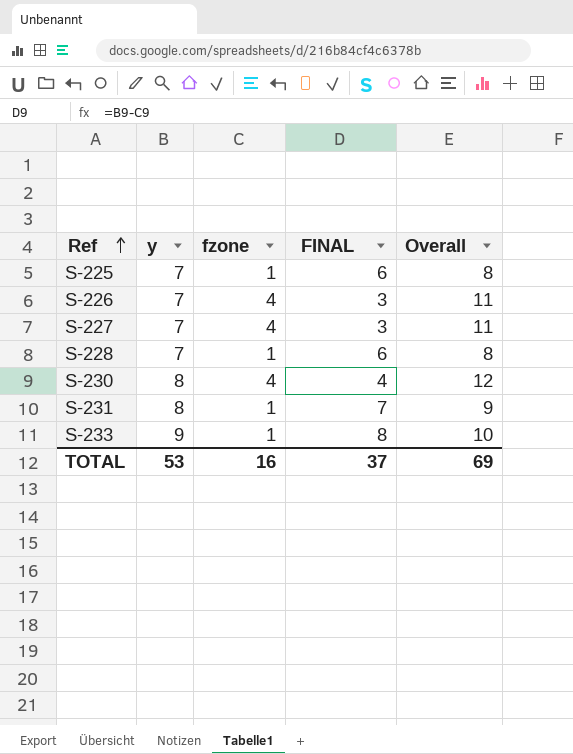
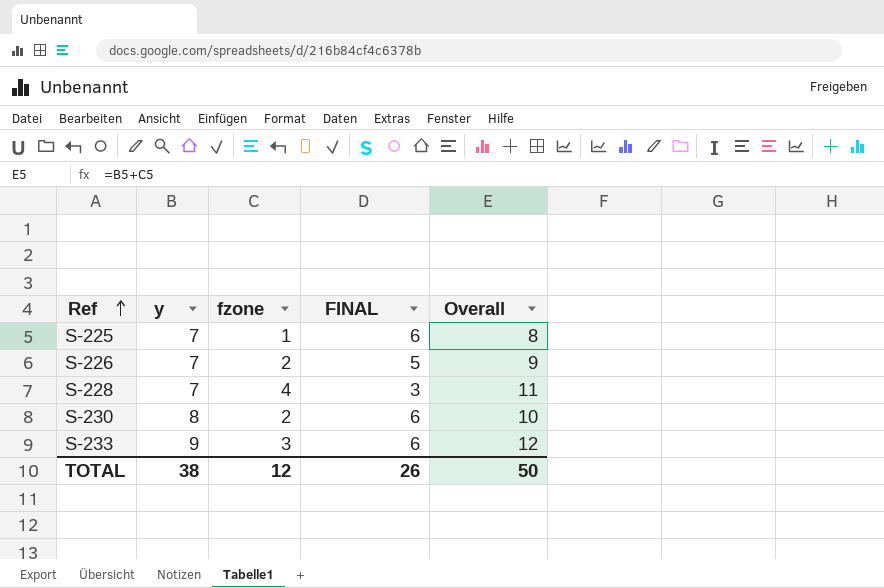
row S-227: 7 | 4 | 3 | 11 -> none
row S-231: 8 | 1 | 7 | 9 -> none
S-226 | fzone: 4 -> 2
S-226 | FINAL: 3 -> 5
S-226 | Overall: 11 -> 9
S-228 | fzone: 1 -> 4
S-228 | FINAL: 6 -> 3
S-228 | Overall: 8 -> 11
S-230 | fzone: 4 -> 2
S-230 | FINAL: 4 -> 6
S-230 | Overall: 12 -> 10
S-233 | fzone: 1 -> 3
S-233 | FINAL: 8 -> 6
S-233 | Overall: 10 -> 12
TOTAL | y: 53 -> 38
TOTAL | fzone: 16 -> 12
TOTAL | FINAL: 37 -> 26
TOTAL | Overall: 69 -> 50

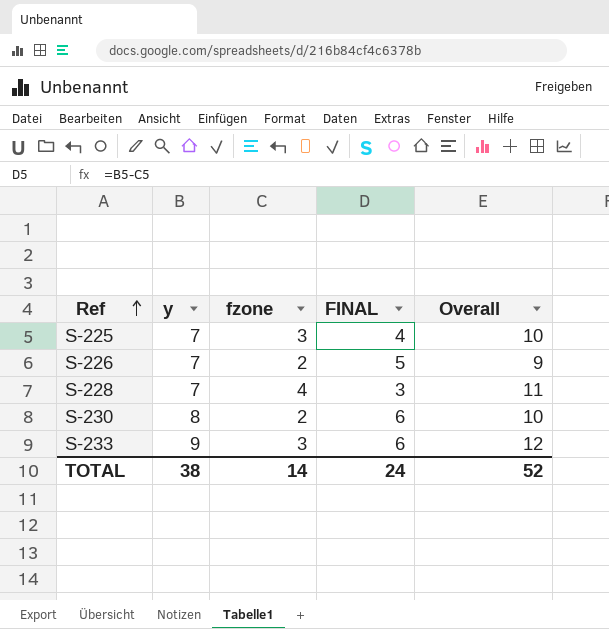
S-225 | fzone: 1 -> 3
S-225 | FINAL: 6 -> 4
S-225 | Overall: 8 -> 10
TOTAL | fzone: 12 -> 14
TOTAL | FINAL: 26 -> 24
TOTAL | Overall: 50 -> 52

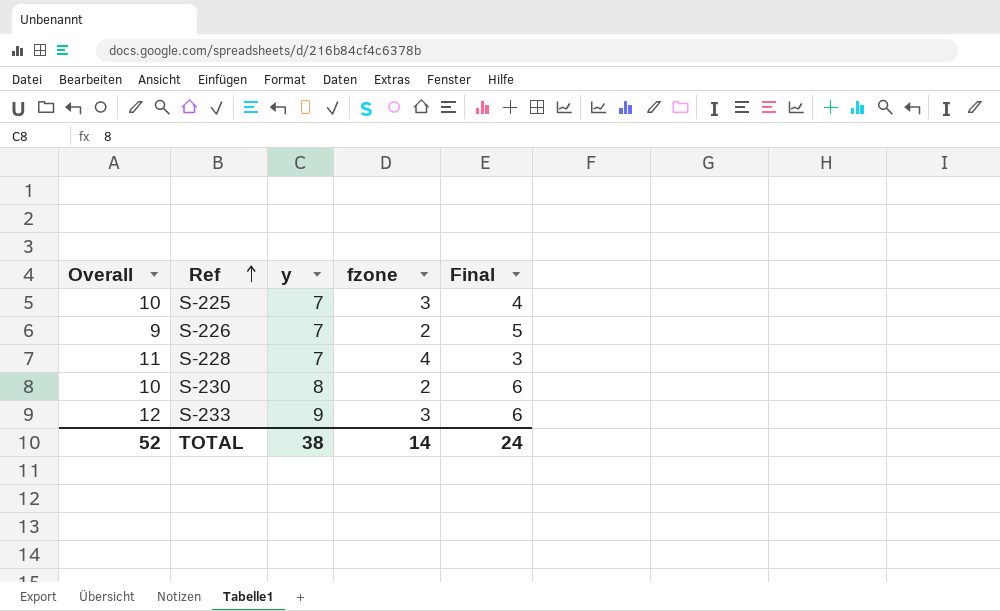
column Overall | position: 5 -> 1
column name: FINAL -> Final

